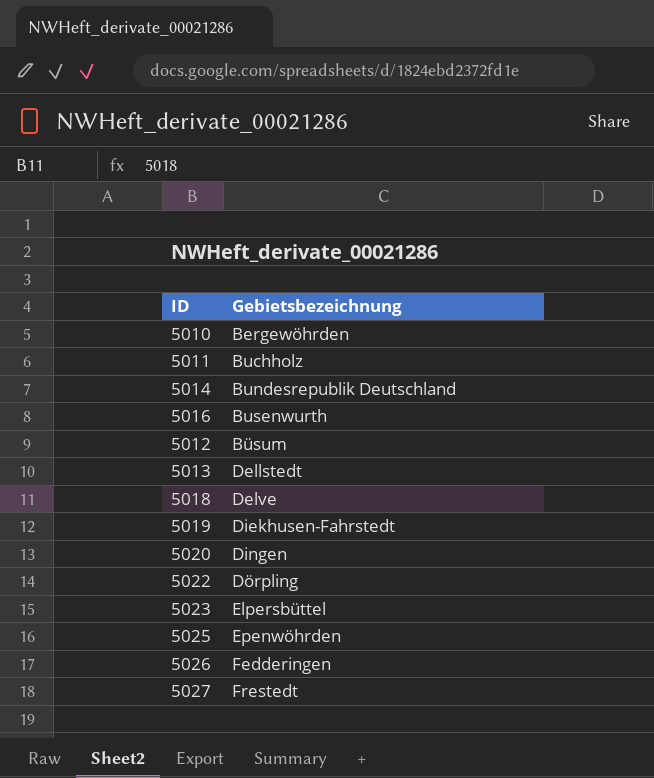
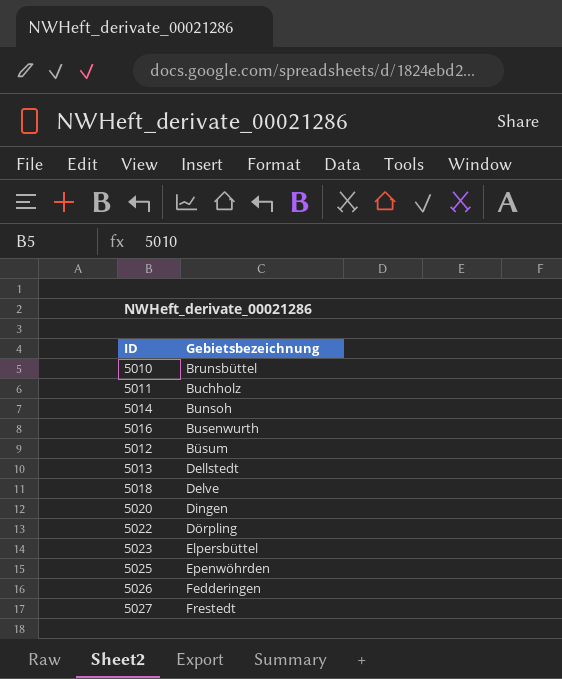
row 5019: Diekhusen-Fahrstedt -> none
5010 | Gebietsbezeichnung: Bergewöhrden -> Brunsbüttel
5014 | Gebietsbezeichnung: Bundesrepublik Deutschland -> Bunsoh

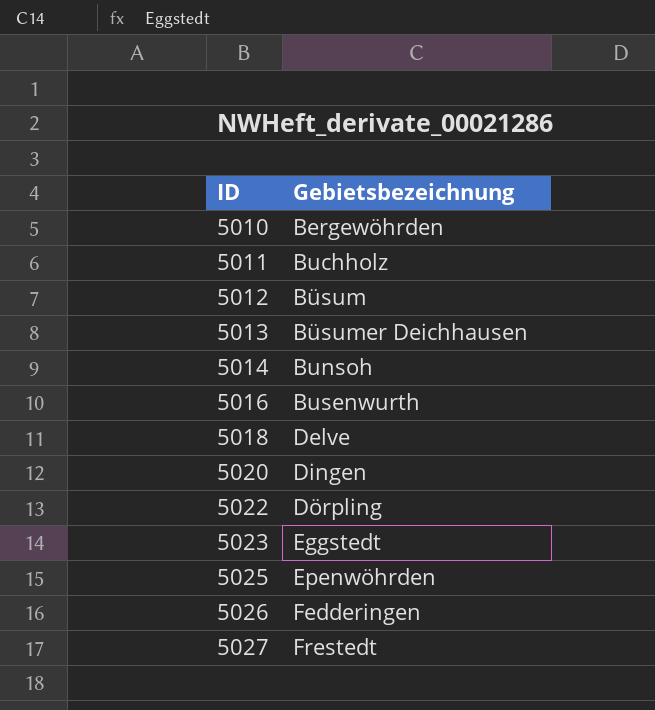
row order: Gebietsbezeichnung ascending -> ID ascending
5010 | Gebietsbezeichnung: Brunsbüttel -> Bergewöhrden
5013 | Gebietsbezeichnung: Dellstedt -> Büsumer Deichhausen
5023 | Gebietsbezeichnung: Elpersbüttel -> Eggstedt

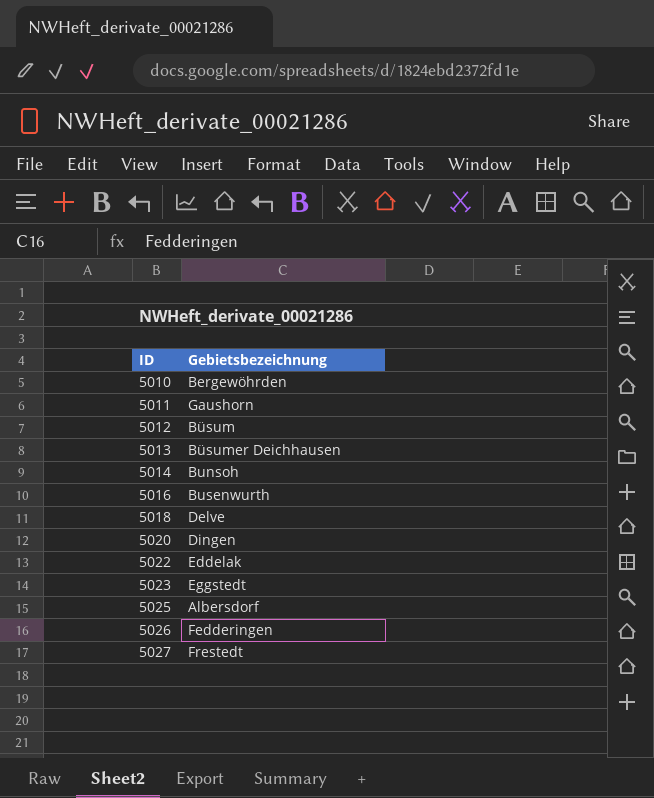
5011 | Gebietsbezeichnung: Buchholz -> Gaushorn
5022 | Gebietsbezeichnung: Dörpling -> Eddelak
5025 | Gebietsbezeichnung: Epenwöhrden -> Albersdorf

